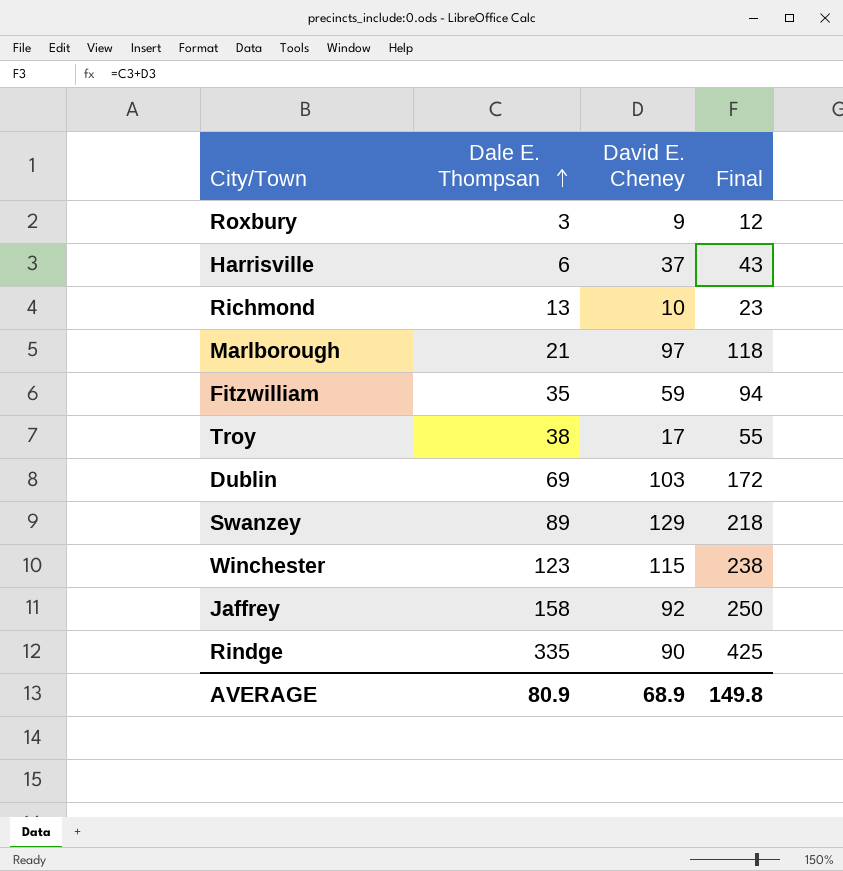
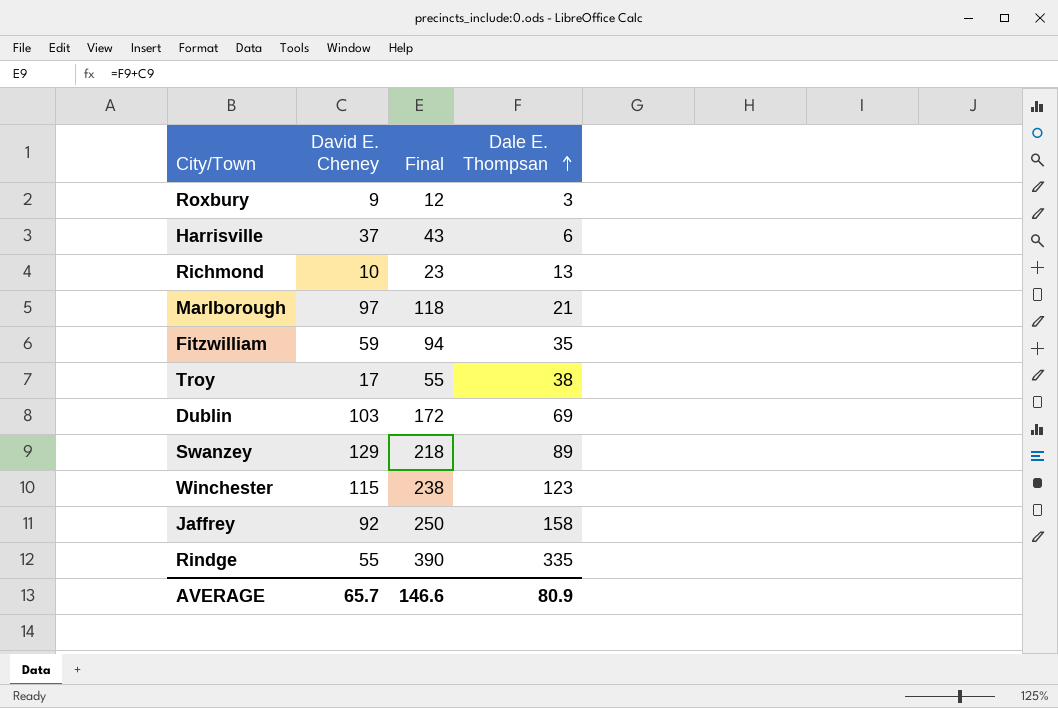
column Dale E. Thompsan | position: 2 -> 4
Rindge | David E. Cheney: 90 -> 55
Rindge | Final: 425 -> 390
AVERAGE | David E. Cheney: 68.9 -> 65.7
AVERAGE | Final: 149.8 -> 146.6

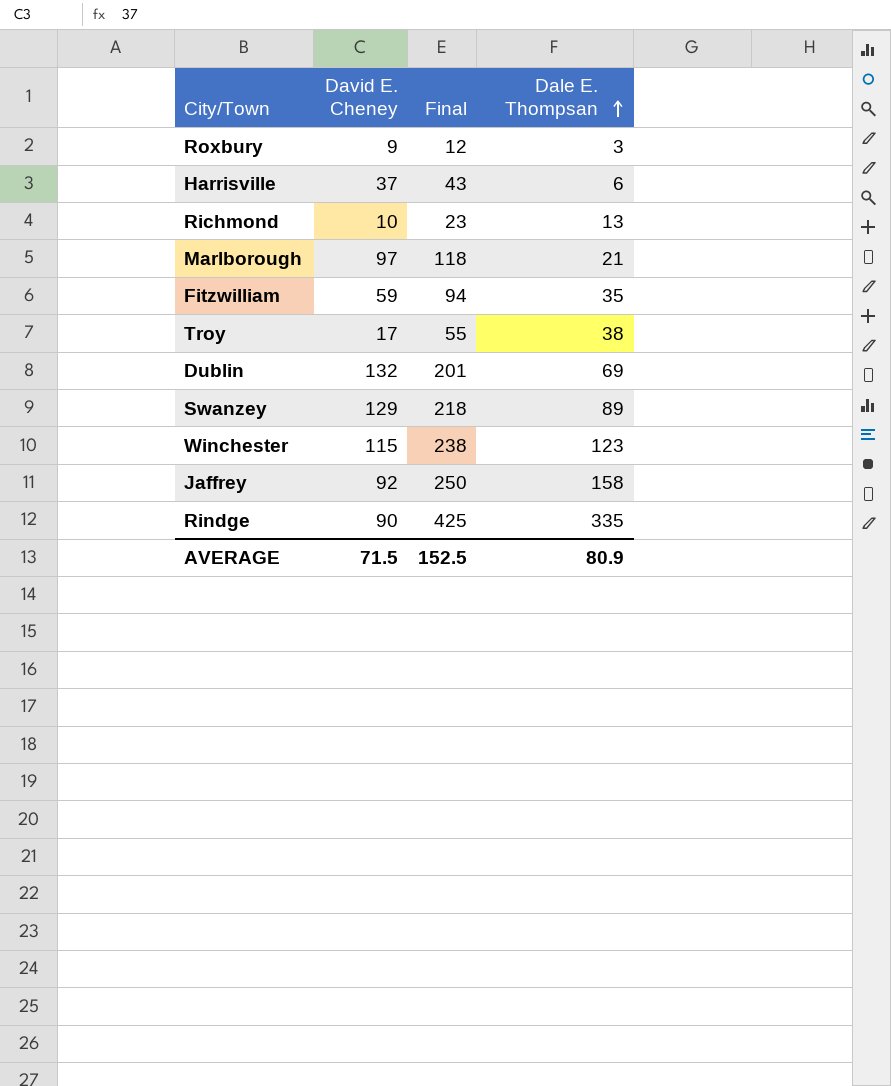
Dublin | David E. Cheney: 103 -> 132
Dublin | Final: 172 -> 201
Rindge | David E. Cheney: 55 -> 90
Rindge | Final: 390 -> 425
AVERAGE | David E. Cheney: 65.7 -> 71.5
AVERAGE | Final: 146.6 -> 152.5

